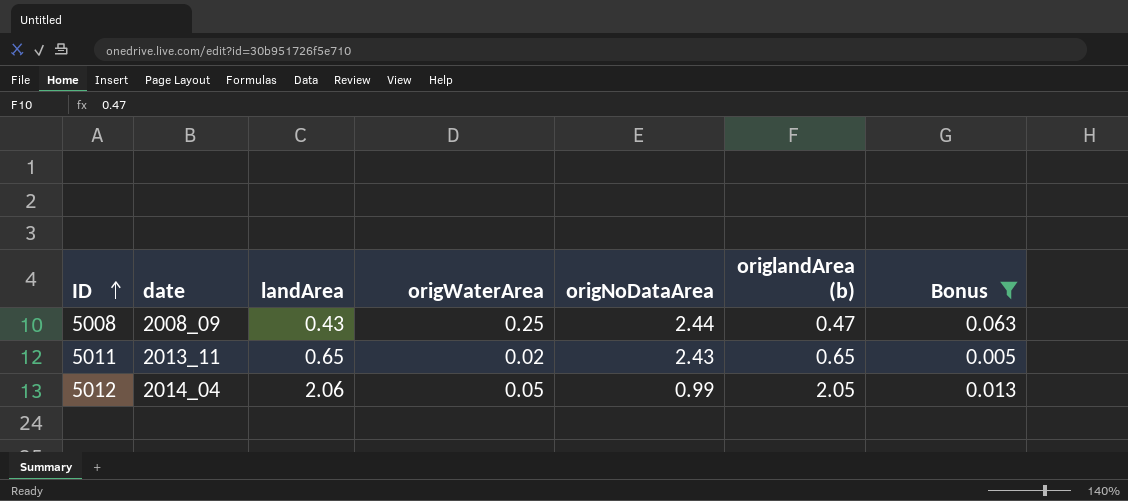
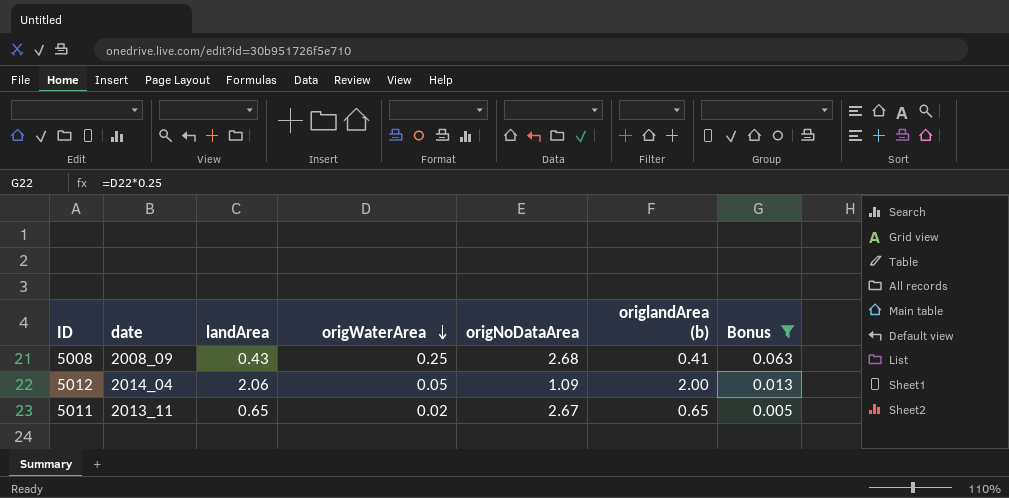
row order: ID ascending -> origWaterArea descending
5008 | origNoDataArea: 2.44 -> 2.68
5008 | origlandArea (b): 0.47 -> 0.41
5012 | origNoDataArea: 0.99 -> 1.09
5012 | origlandArea (b): 2.05 -> 2.00
5011 | origNoDataArea: 2.43 -> 2.67

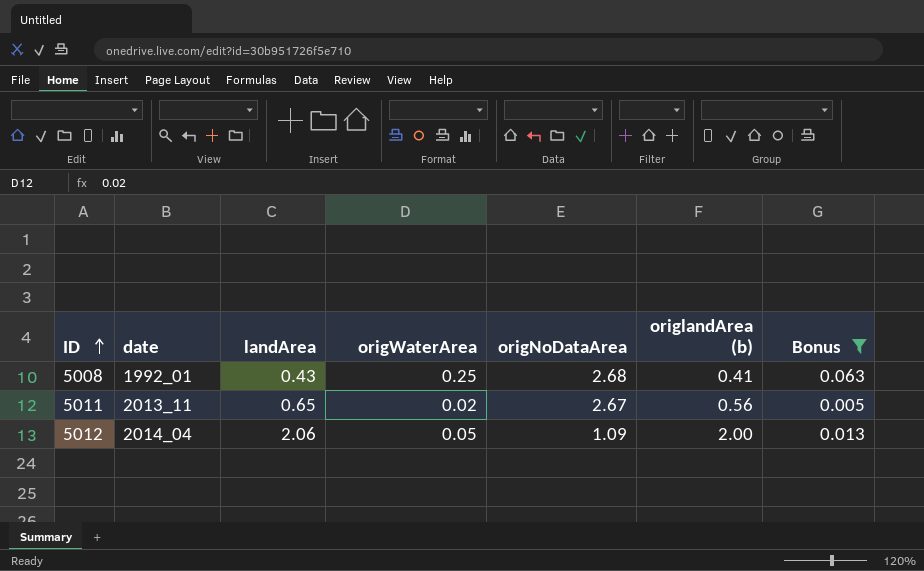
row order: origWaterArea descending -> ID ascending
5008 | date: 2008_09 -> 1992_01
5011 | origlandArea (b): 0.65 -> 0.56

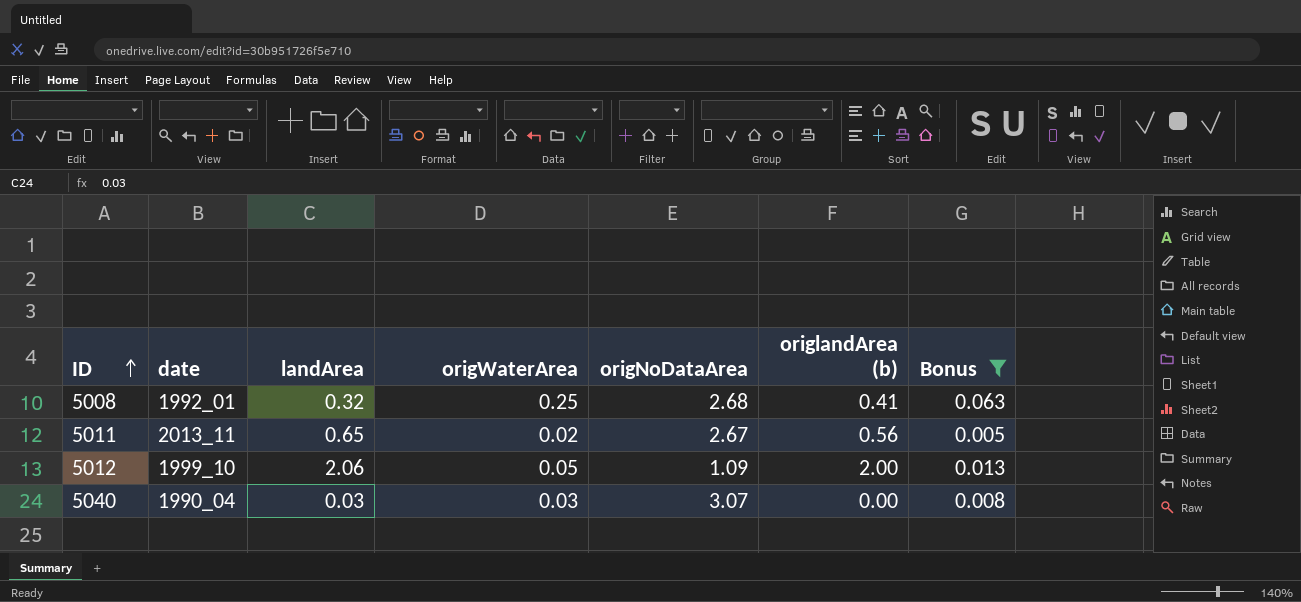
5008 | landArea: 0.43 -> 0.32
5012 | date: 2014_04 -> 1999_10
row 5040: none -> 1990_04 | 0.03 | 0.03 | 3.07 | 0.00 | 0.008

